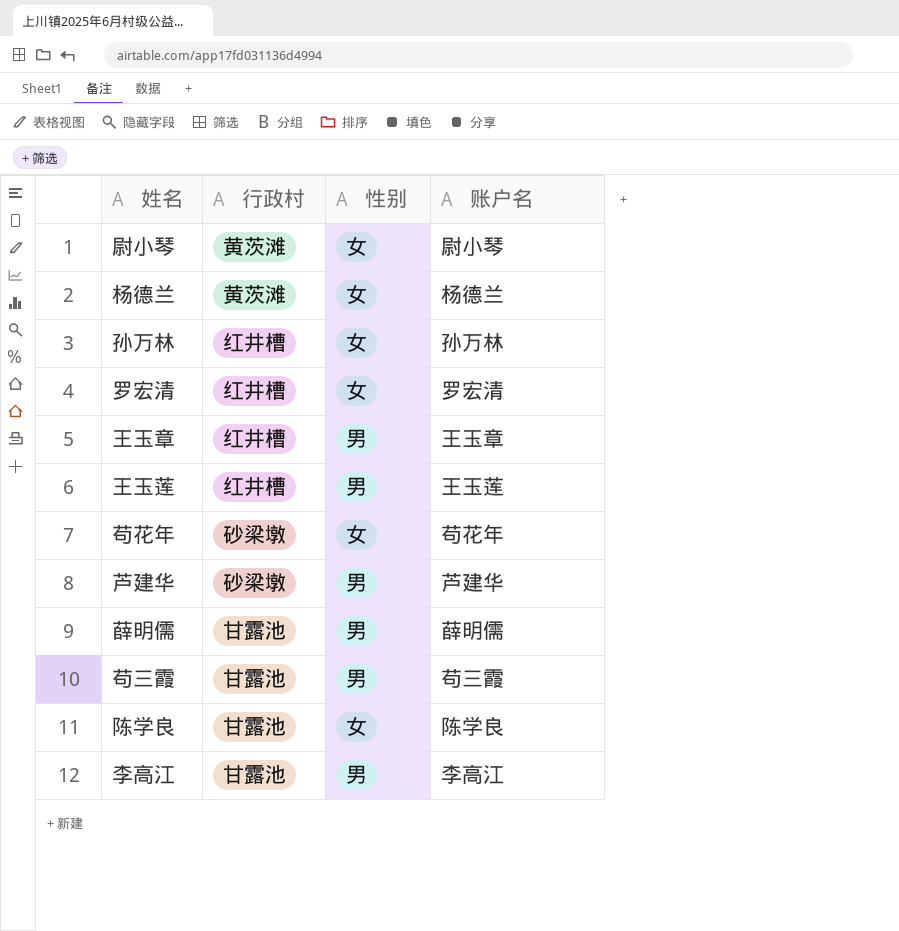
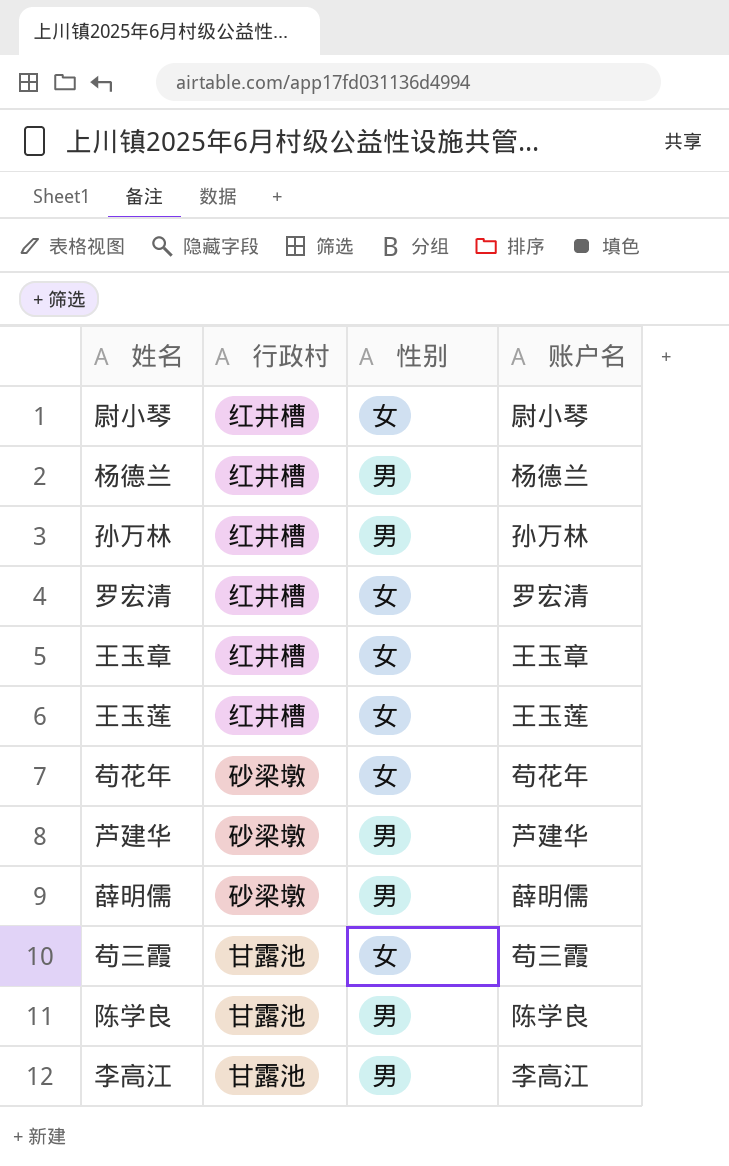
尉小琴 | 行政村: 黄茨滩 -> 红井槽
杨德兰 | 行政村: 黄茨滩 -> 红井槽
杨德兰 | 性别: 女 -> 男
孙万林 | 性别: 女 -> 男
王玉章 | 性别: 男 -> 女
王玉莲 | 性别: 男 -> 女
薛明儒 | 行政村: 甘露池 -> 砂梁墩
苟三霞 | 性别: 男 -> 女
陈学良 | 性别: 女 -> 男

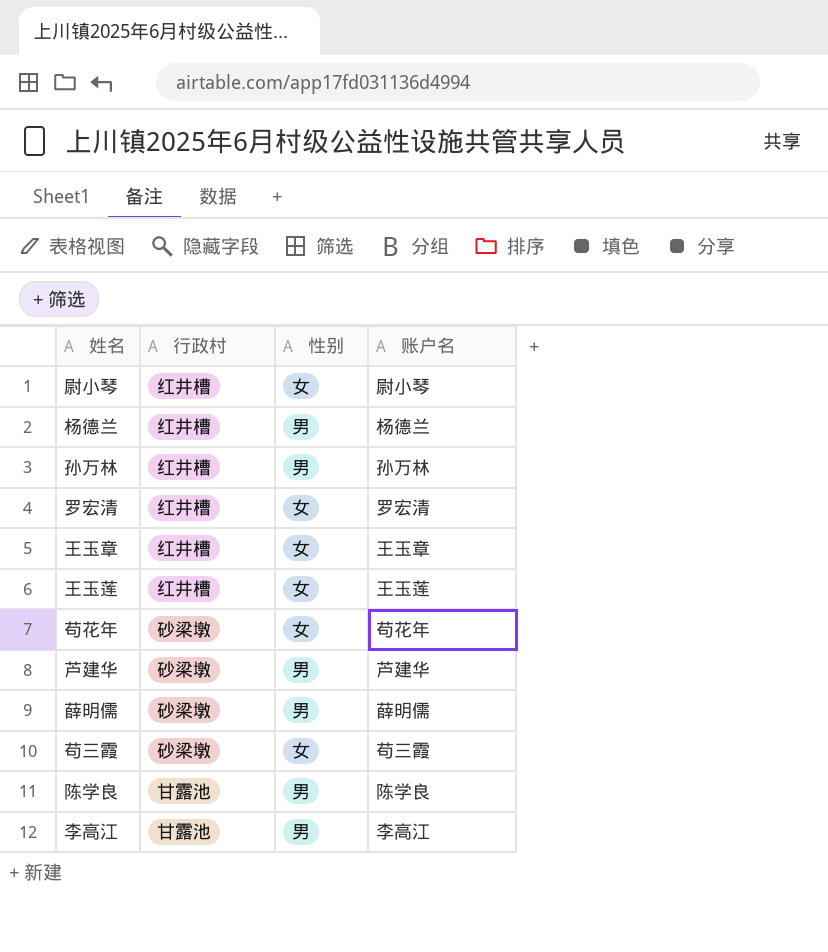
苟三霞 | 行政村: 甘露池 -> 砂梁墩

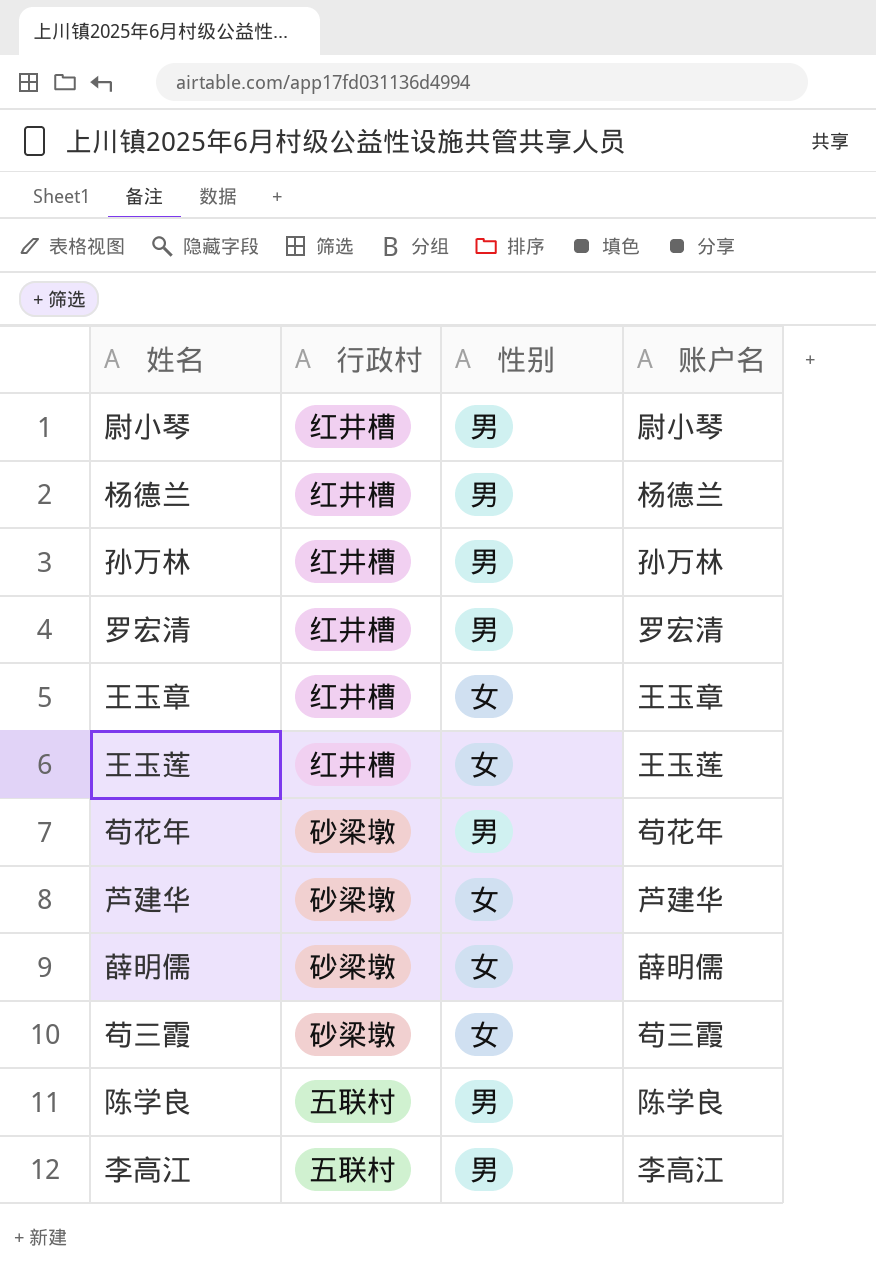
尉小琴 | 性别: 女 -> 男
罗宏清 | 性别: 女 -> 男
苟花年 | 性别: 女 -> 男
芦建华 | 性别: 男 -> 女
薛明儒 | 性别: 男 -> 女
陈学良 | 行政村: 甘露池 -> 五联村
李高江 | 行政村: 甘露池 -> 五联村

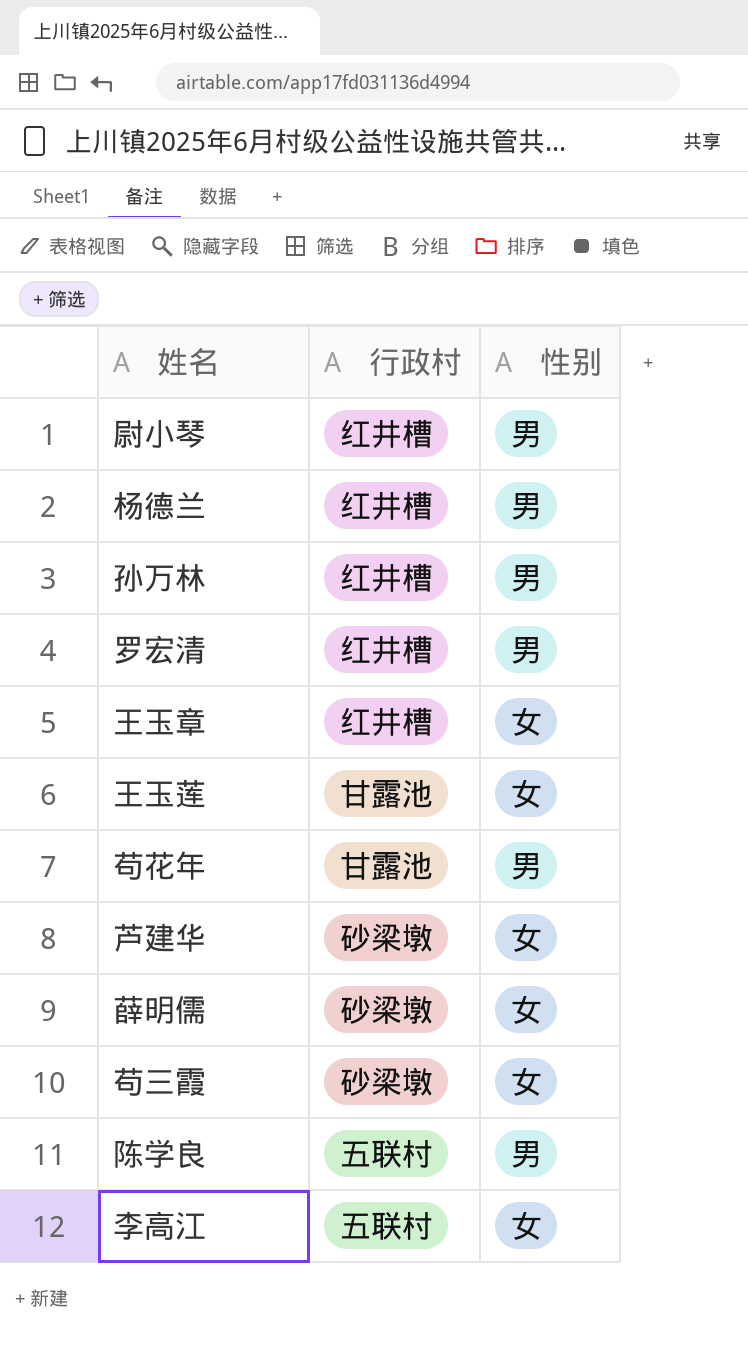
column 账户名 | position: 4 -> none
王玉莲 | 行政村: 红井槽 -> 甘露池
苟花年 | 行政村: 砂梁墩 -> 甘露池
李高江 | 性别: 男 -> 女

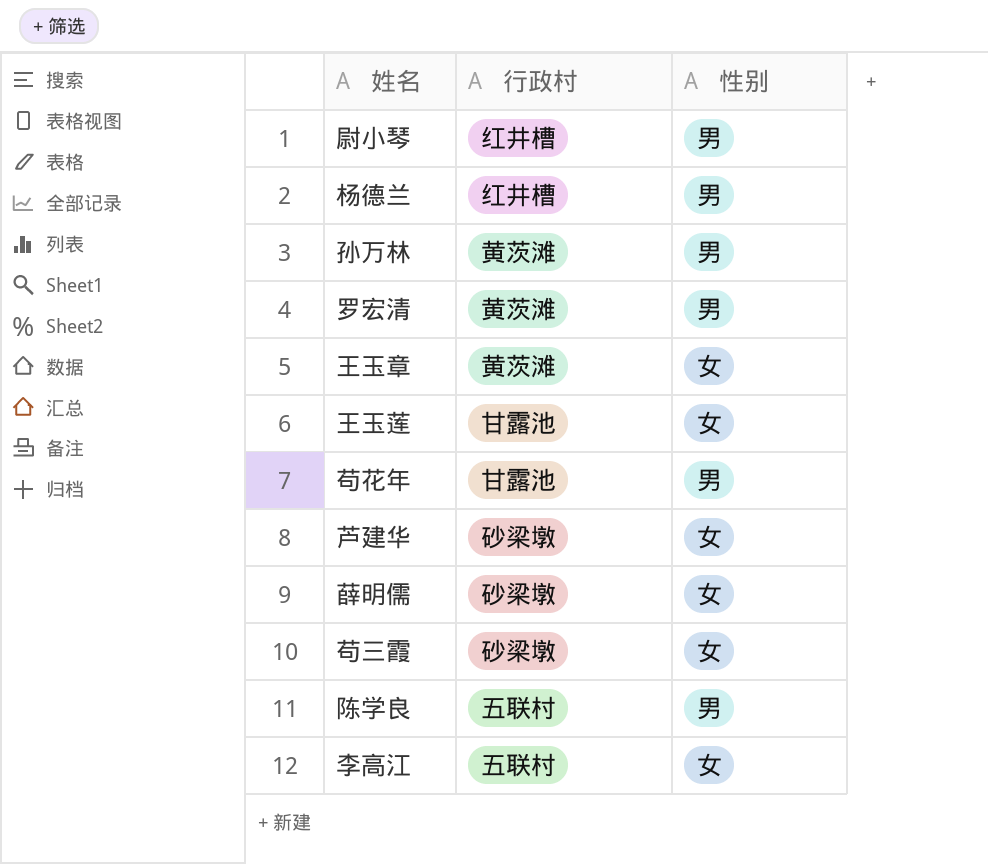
孙万林 | 行政村: 红井槽 -> 黄茨滩
罗宏清 | 行政村: 红井槽 -> 黄茨滩
王玉章 | 行政村: 红井槽 -> 黄茨滩

